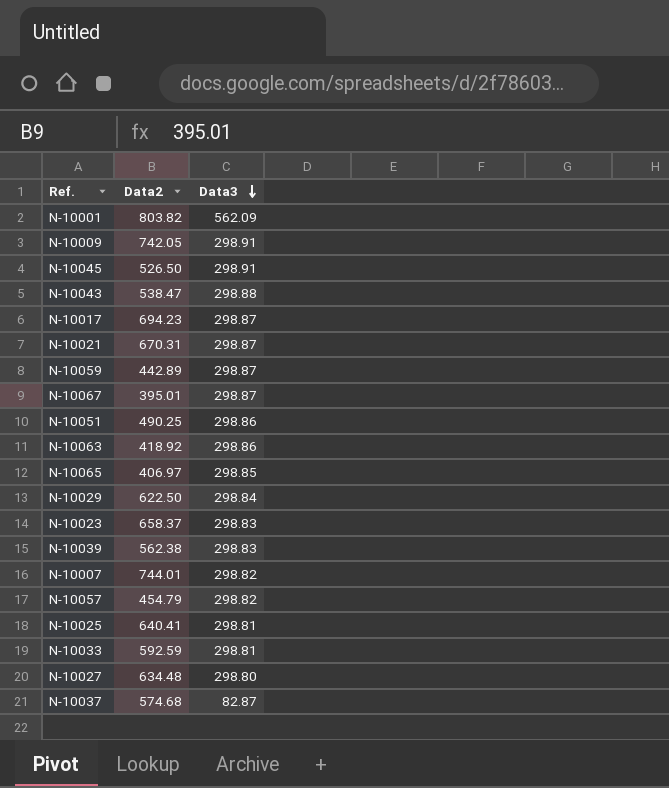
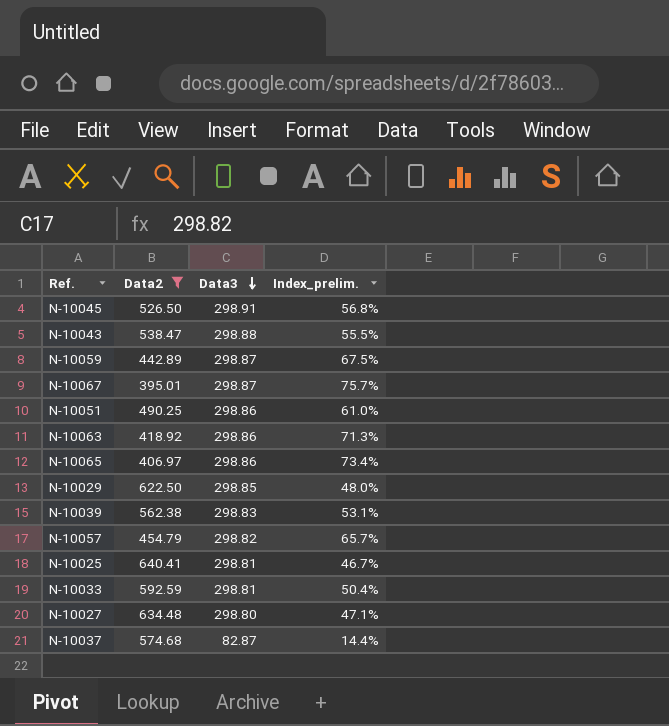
filter: none -> Data2 <= 640.41
column Index_prelim. | formula: none -> [Data3] / [Data2]
N-10065 | Data3: 298.85 -> 298.86
N-10029 | Data3: 298.84 -> 298.85

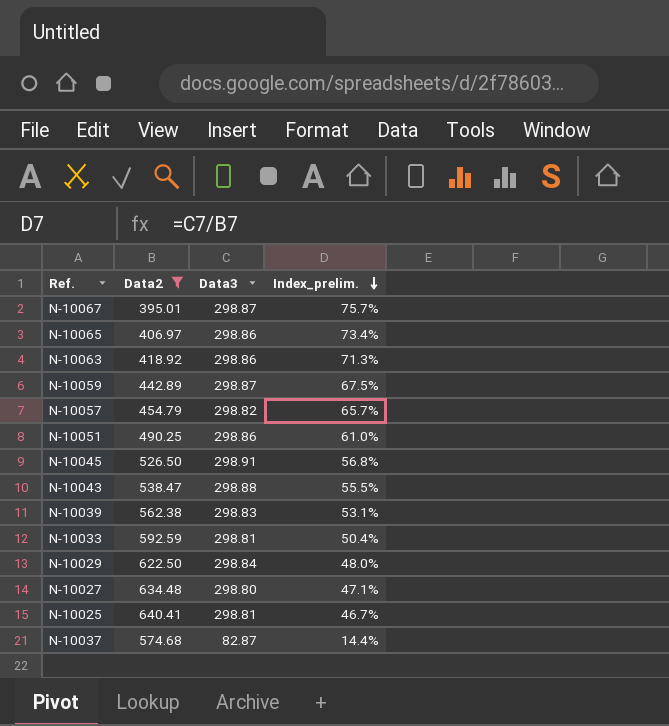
row order: Data3 descending -> Index_prelim. descending
N-10029 | Data3: 298.85 -> 298.84

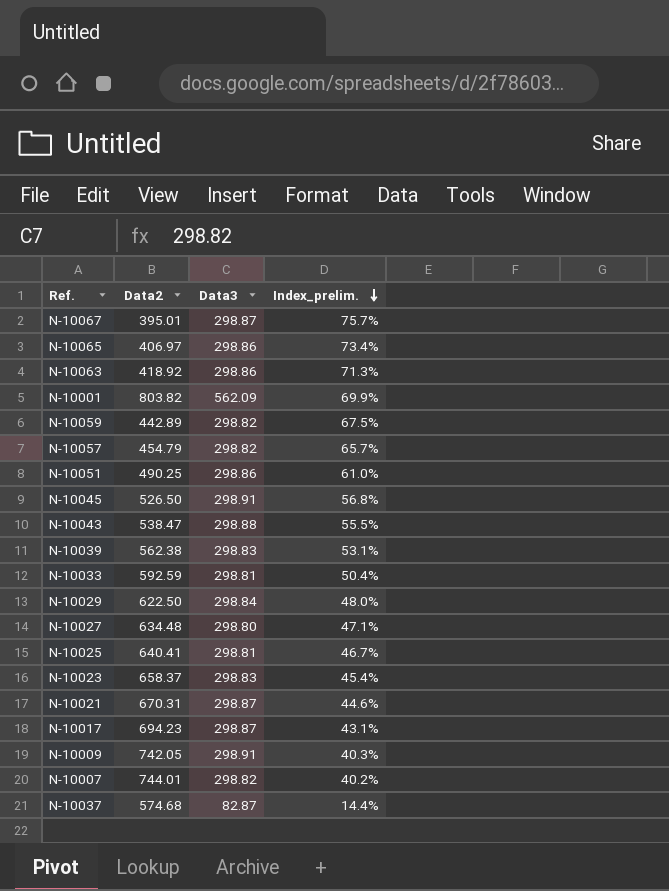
filter: Data2 <= 640.41 -> none
N-10059 | Data3: 298.87 -> 298.82

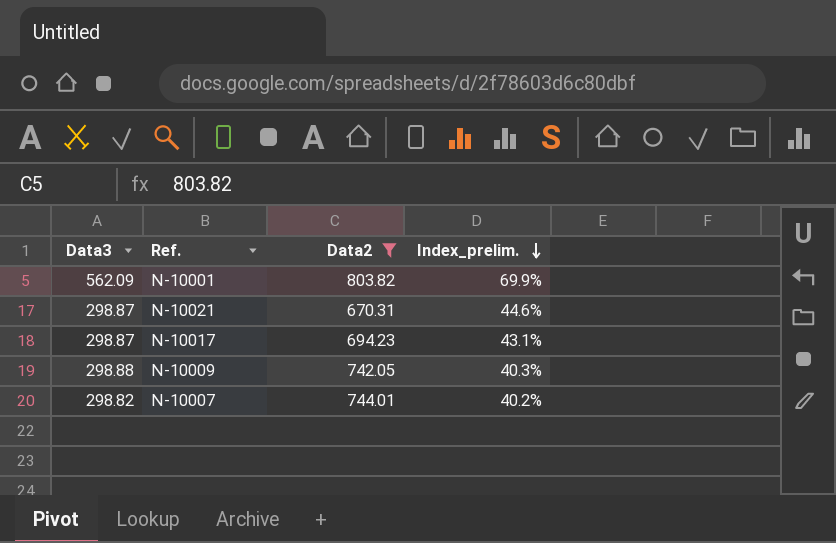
filter: none -> Data2 >= 670.31
column Data3 | position: 3 -> 1
N-10009 | Data3: 298.91 -> 298.88

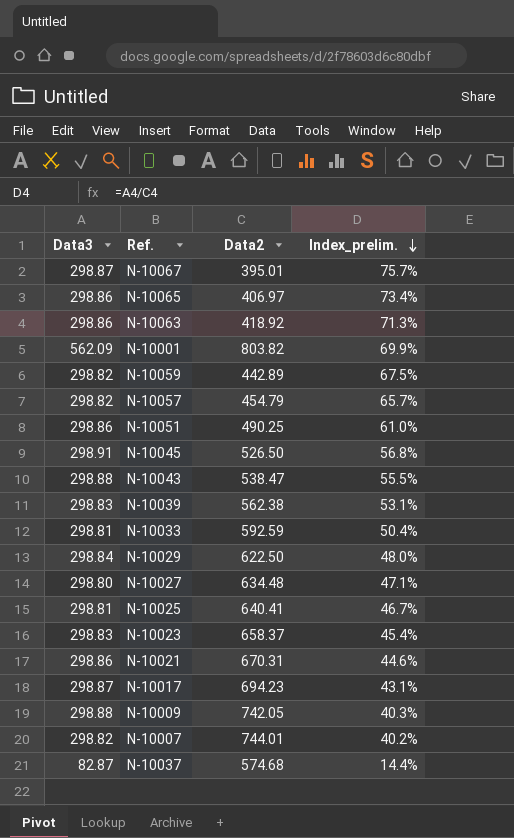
filter: Data2 >= 670.31 -> none
N-10021 | Data3: 298.87 -> 298.86

